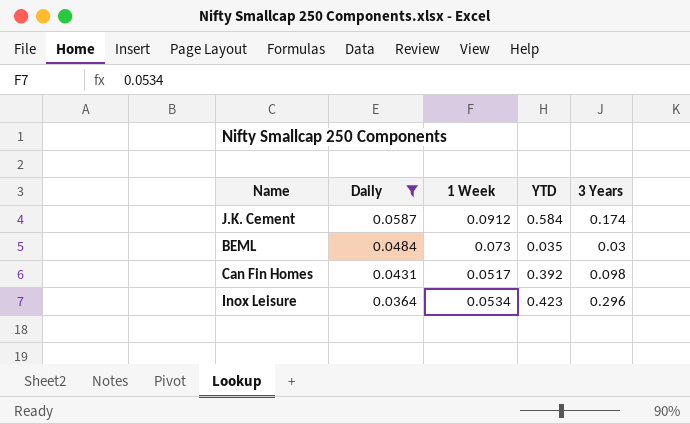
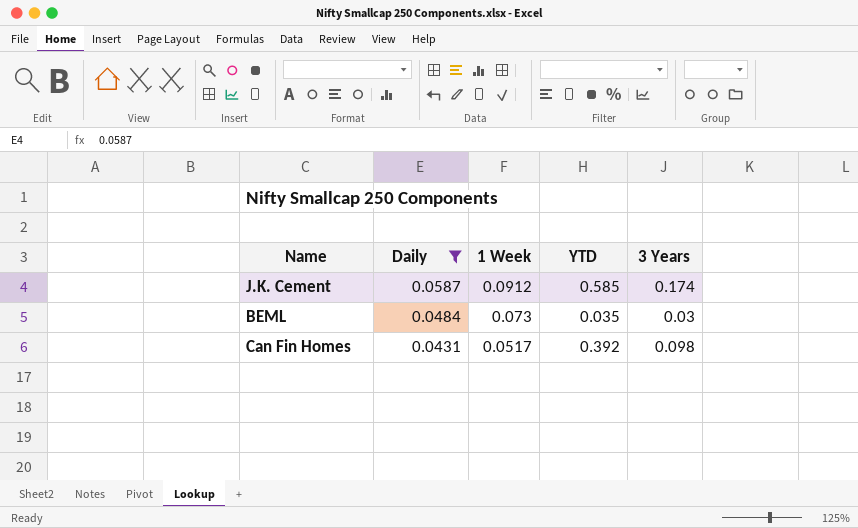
row Inox Leisure: 0.0364 | 0.0534 | 0.423 | 0.296 -> none
J.K. Cement | YTD: 0.584 -> 0.585

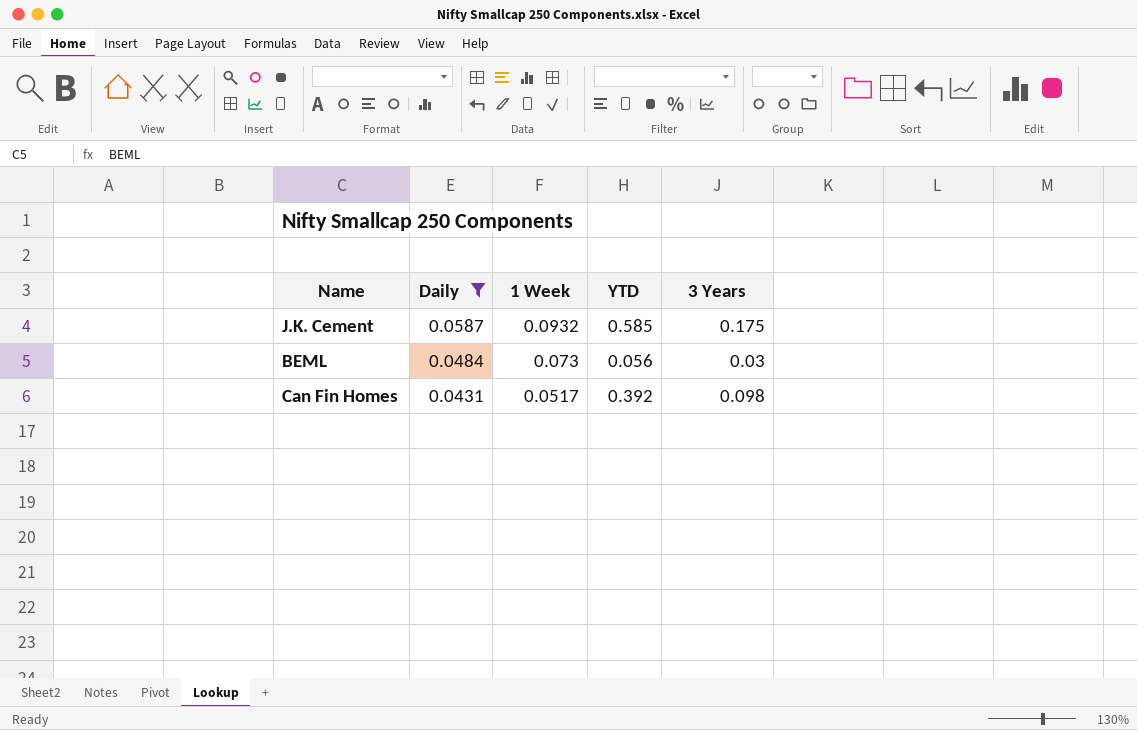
J.K. Cement | 1 Week: 0.0912 -> 0.0932
J.K. Cement | 3 Years: 0.174 -> 0.175
BEML | YTD: 0.035 -> 0.056

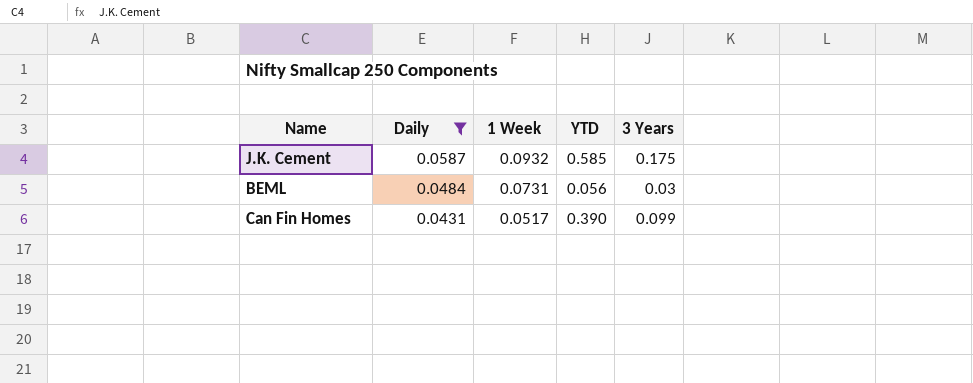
BEML | 1 Week: 0.073 -> 0.0731
Can Fin Homes | YTD: 0.392 -> 0.390
Can Fin Homes | 3 Years: 0.098 -> 0.099

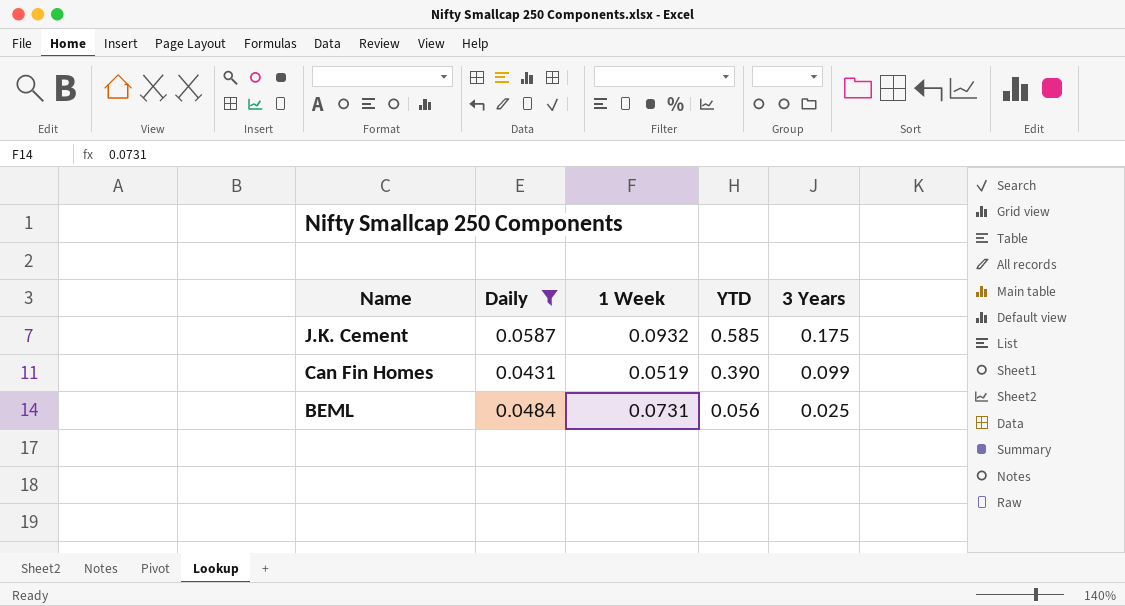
row order: Daily descending -> Name descending
Can Fin Homes | 1 Week: 0.0517 -> 0.0519
BEML | 3 Years: 0.03 -> 0.025

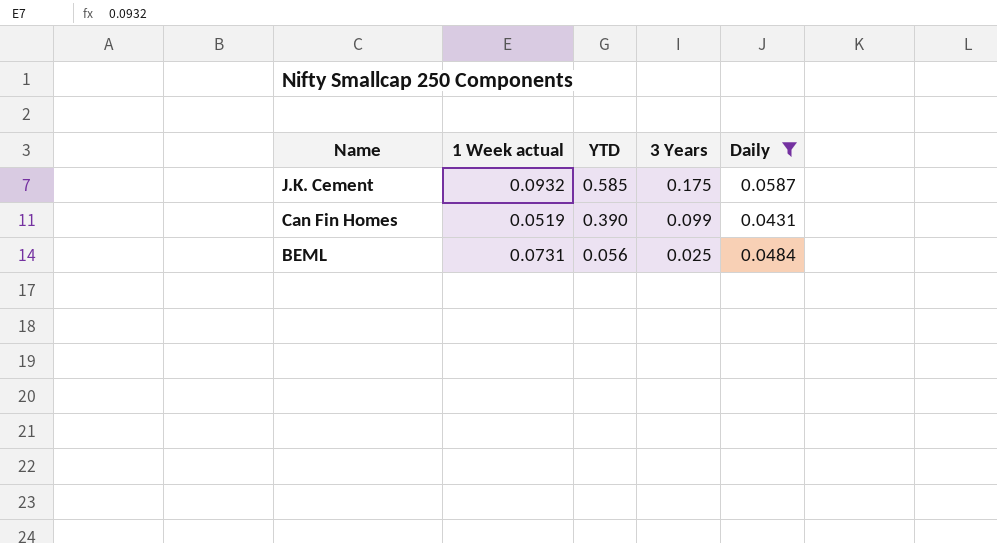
column name: 1 Week -> 1 Week actual
column Daily | position: 2 -> 5

